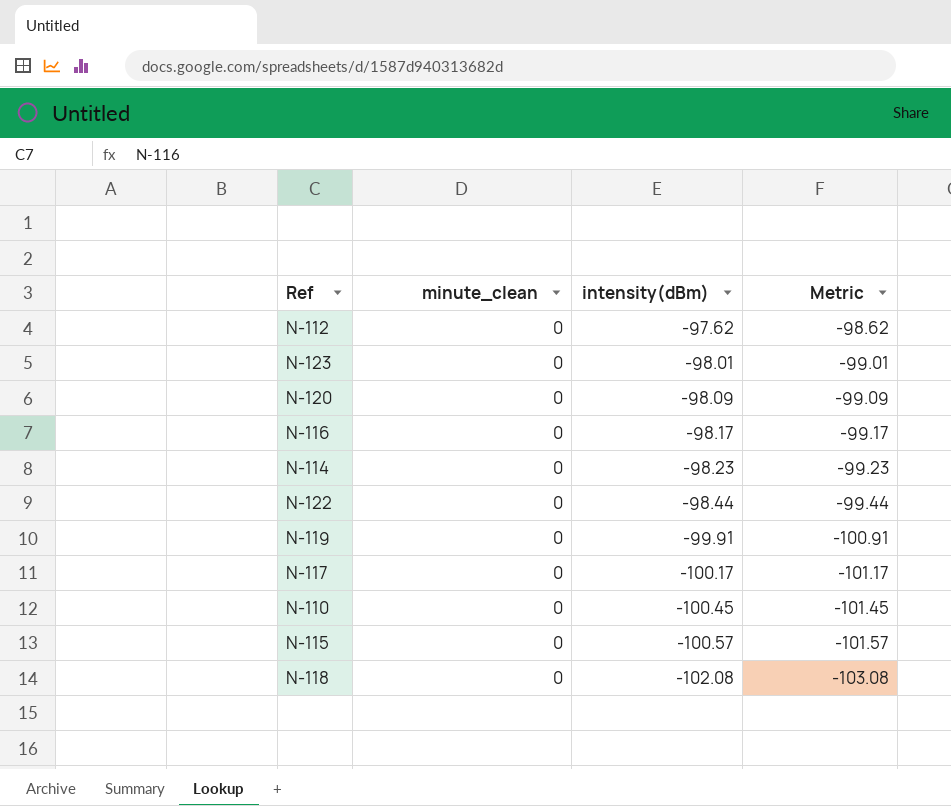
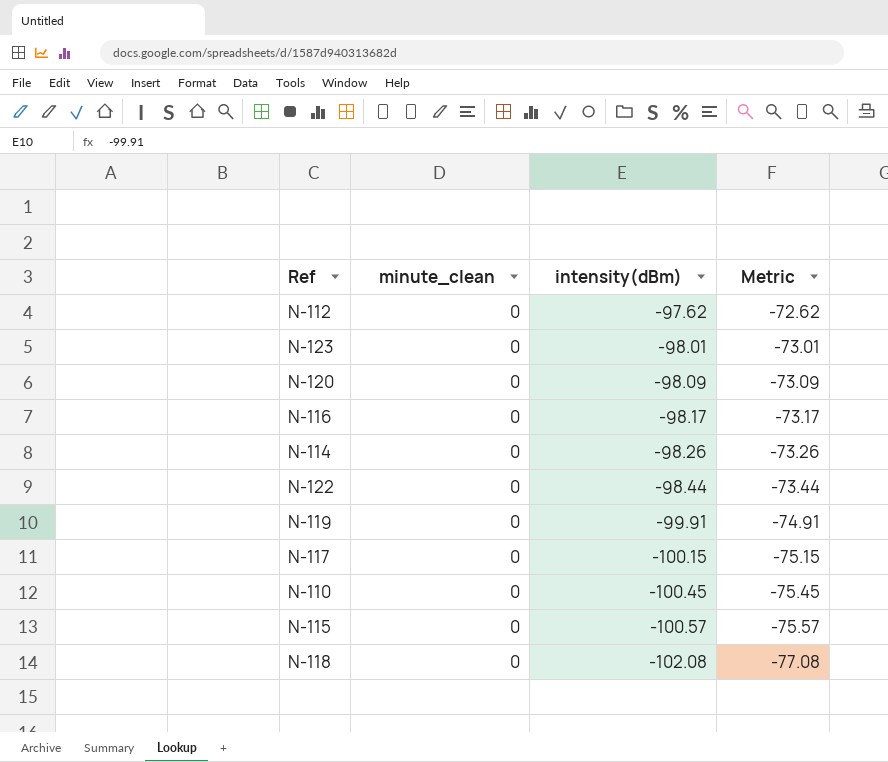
column Metric | formula: [intensity(dBm)] - 1 -> [intensity(dBm)] + 25
N-114 | intensity(dBm): -98.23 -> -98.26
N-117 | intensity(dBm): -100.17 -> -100.15

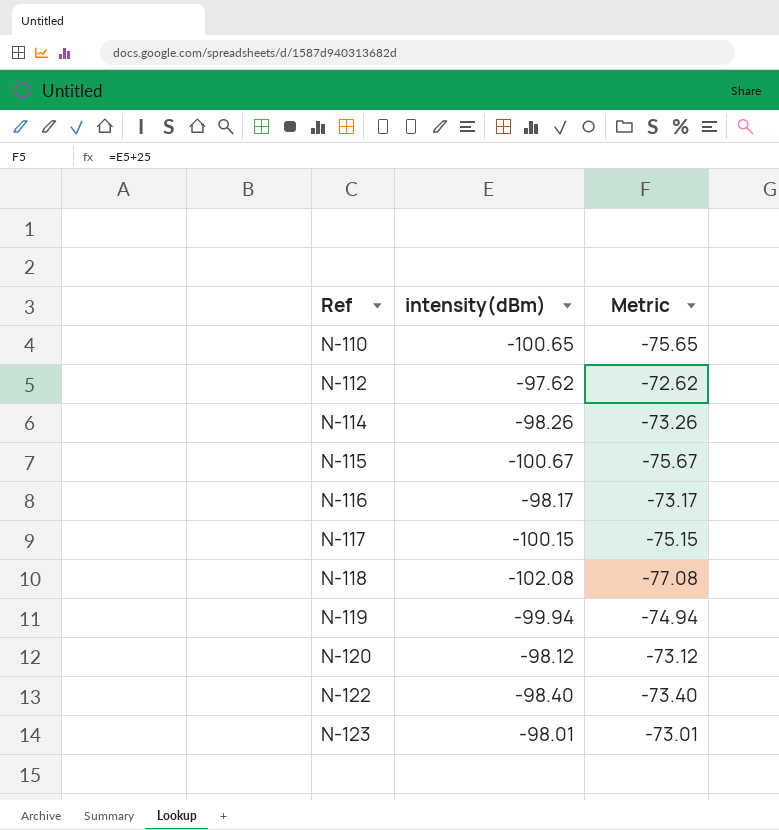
row order: intensity(dBm) descending -> Ref ascending
column minute_clean | position: 2 -> none
N-110 | intensity(dBm): -100.45 -> -100.65
N-110 | Metric: -75.45 -> -75.65
N-115 | intensity(dBm): -100.57 -> -100.67
N-115 | Metric: -75.57 -> -75.67
N-119 | intensity(dBm): -99.91 -> -99.94
N-119 | Metric: -74.91 -> -74.94
N-120 | intensity(dBm): -98.09 -> -98.12
N-120 | Metric: -73.09 -> -73.12
N-122 | intensity(dBm): -98.44 -> -98.40
N-122 | Metric: -73.44 -> -73.40

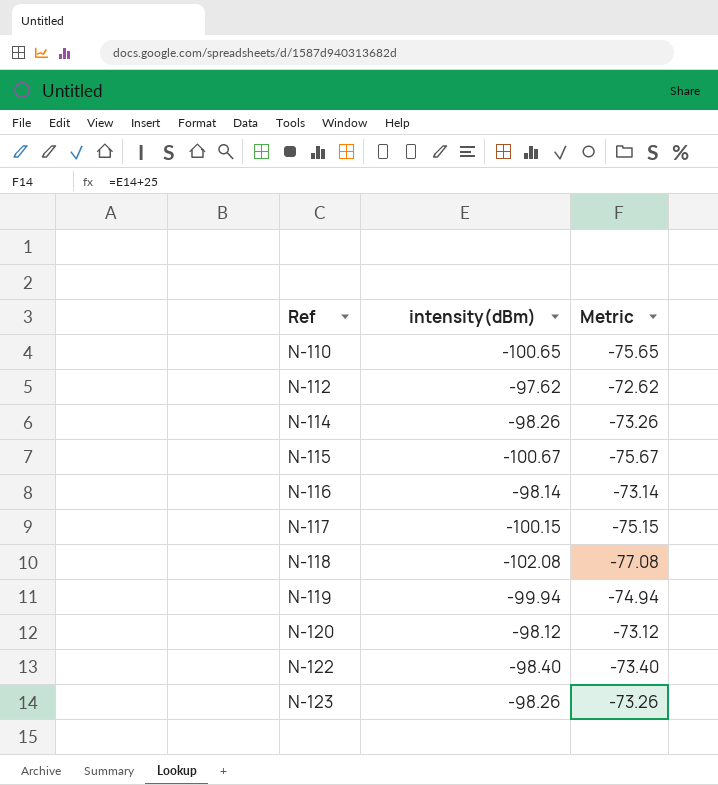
N-116 | intensity(dBm): -98.17 -> -98.14
N-116 | Metric: -73.17 -> -73.14
N-123 | intensity(dBm): -98.01 -> -98.26
N-123 | Metric: -73.01 -> -73.26

